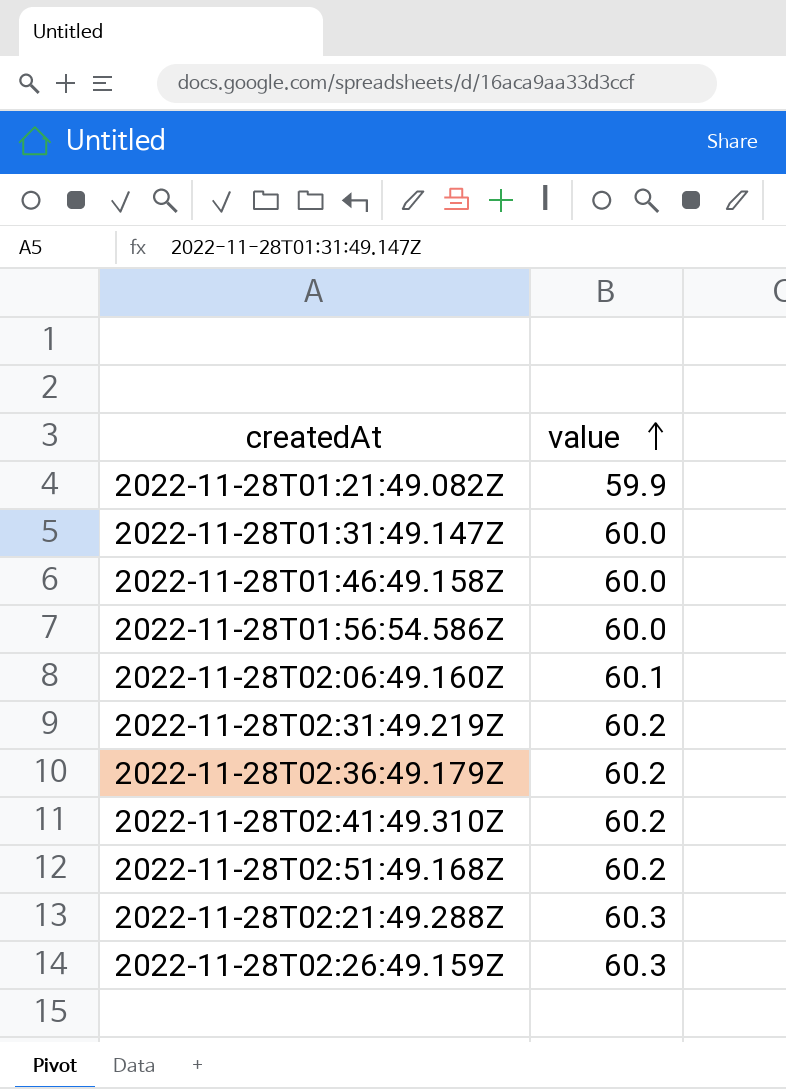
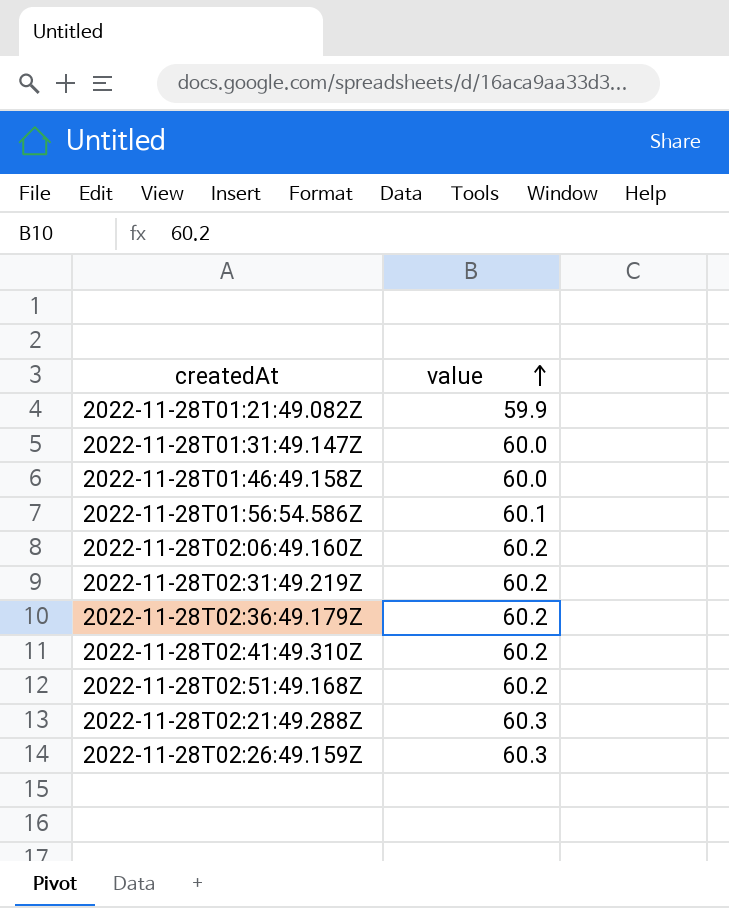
2022-11-28T01:56:54.586Z | value: 60.0 -> 60.1
2022-11-28T02:06:49.160Z | value: 60.1 -> 60.2

